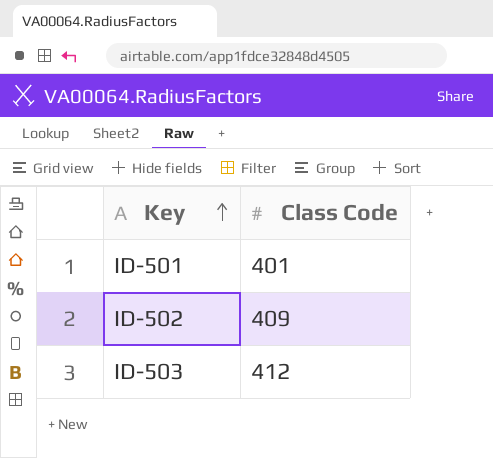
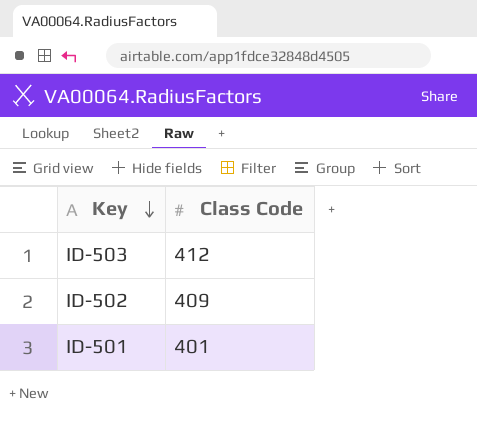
row order: Key ascending -> Key descending

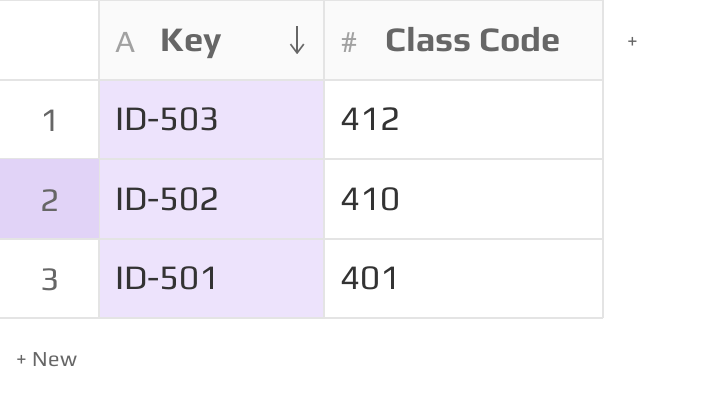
ID-502 | Class Code: 409 -> 410

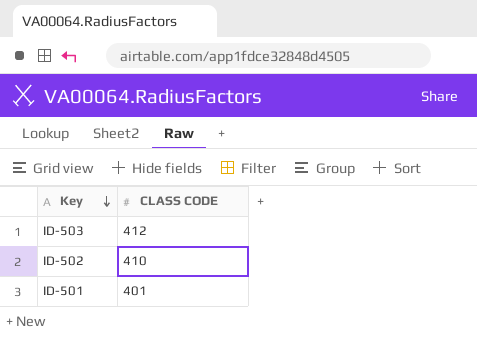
column name: Class Code -> CLASS CODE

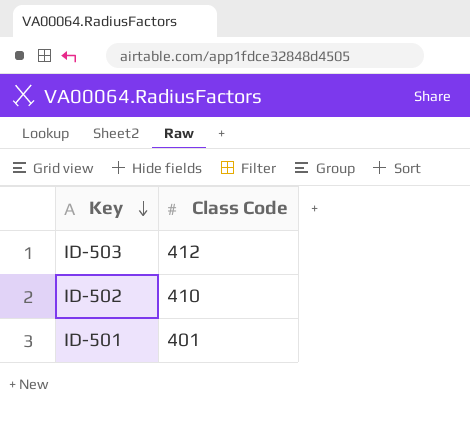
column name: CLASS CODE -> Class Code

